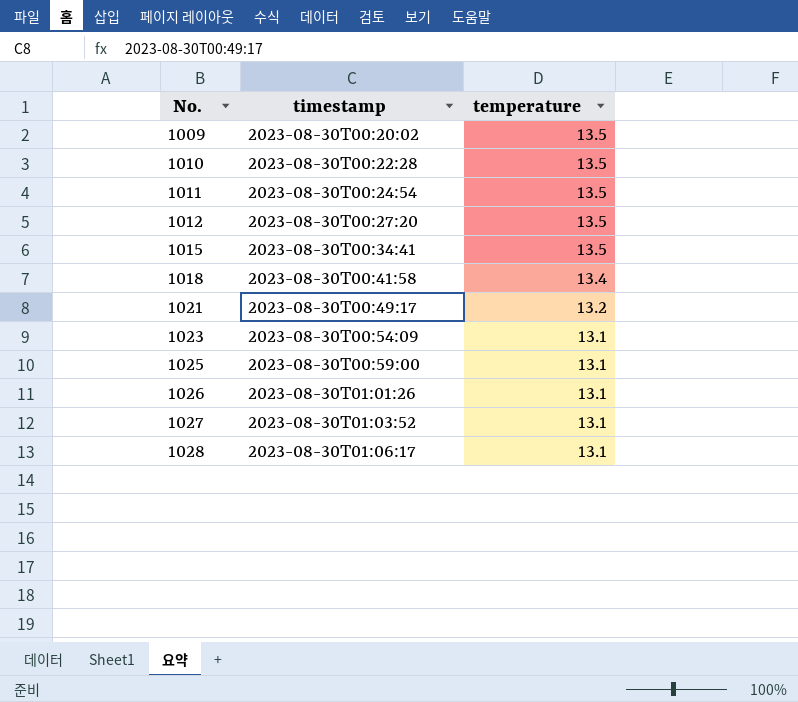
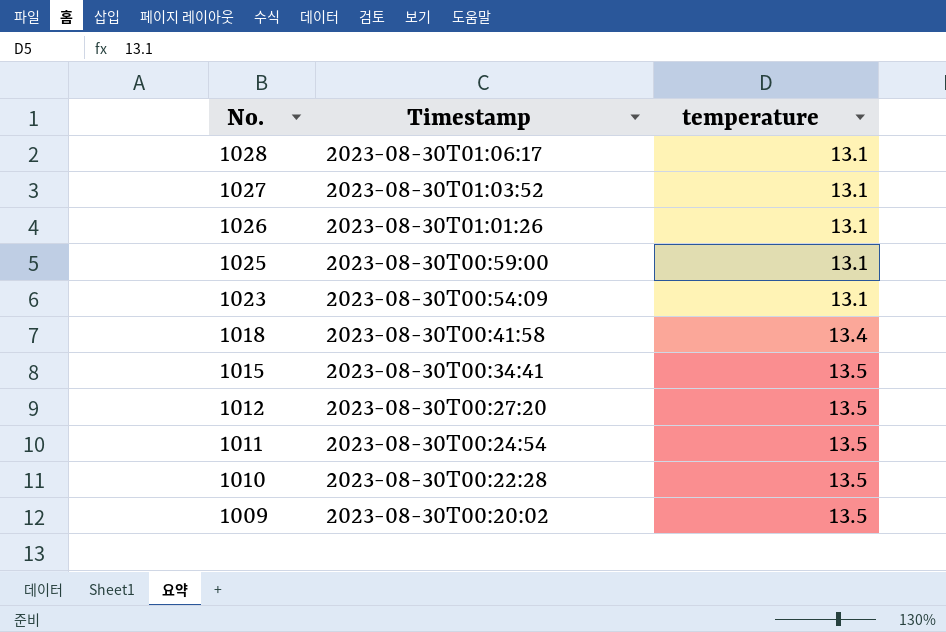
row order: No. ascending -> No. descending
column name: timestamp -> Timestamp
row 1021: 2023-08-30T00:49:17 | 13.2 -> none

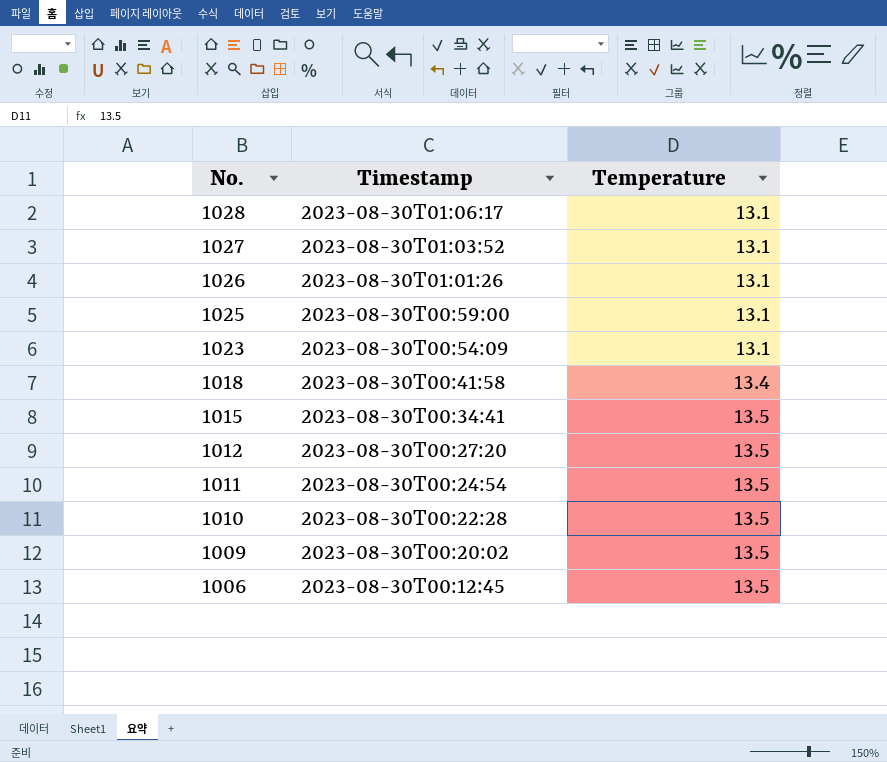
column name: temperature -> Temperature
row 1006: none -> 2023-08-30T00:12:45 | 13.5

